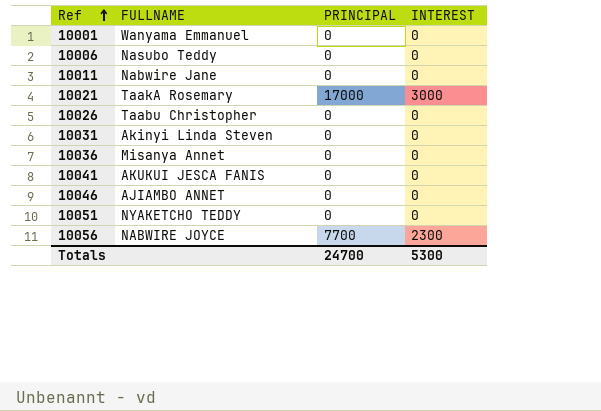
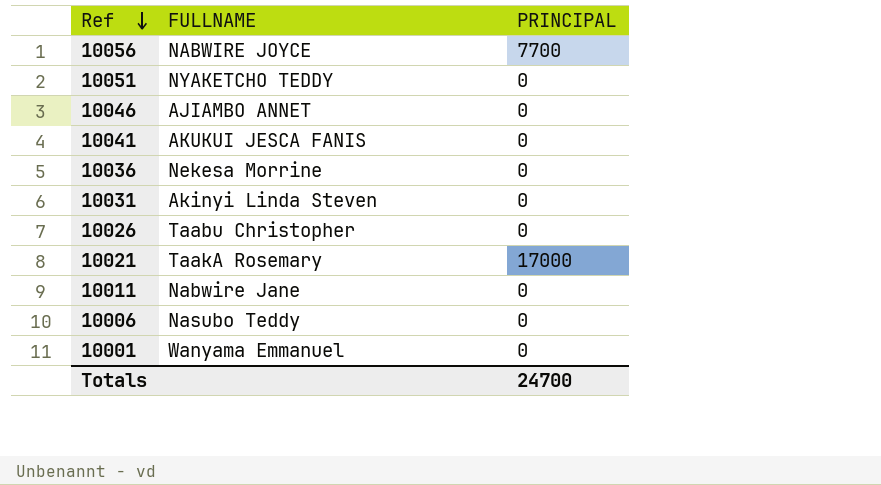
row order: Ref ascending -> Ref descending
column INTEREST | position: 4 -> none
10036 | FULLNAME: Misanya Annet -> Nekesa Morrine

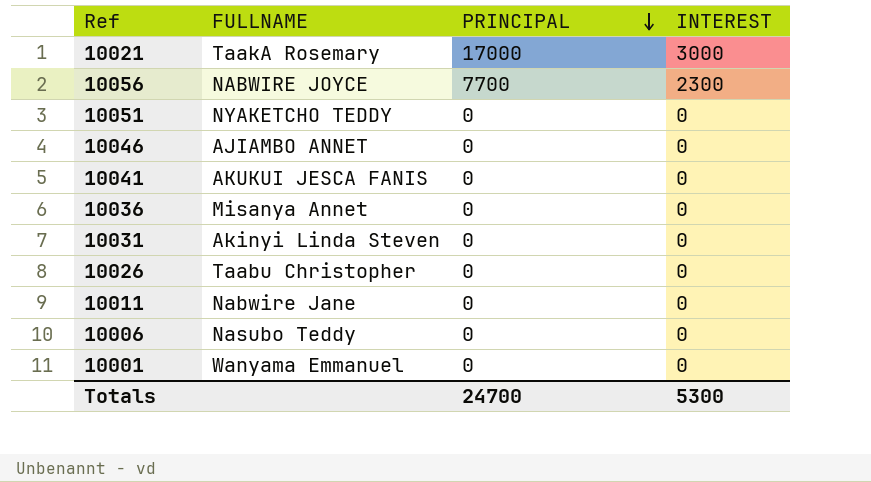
row order: Ref descending -> PRINCIPAL descending
column INTEREST | position: none -> 4
10036 | FULLNAME: Nekesa Morrine -> Misanya Annet

